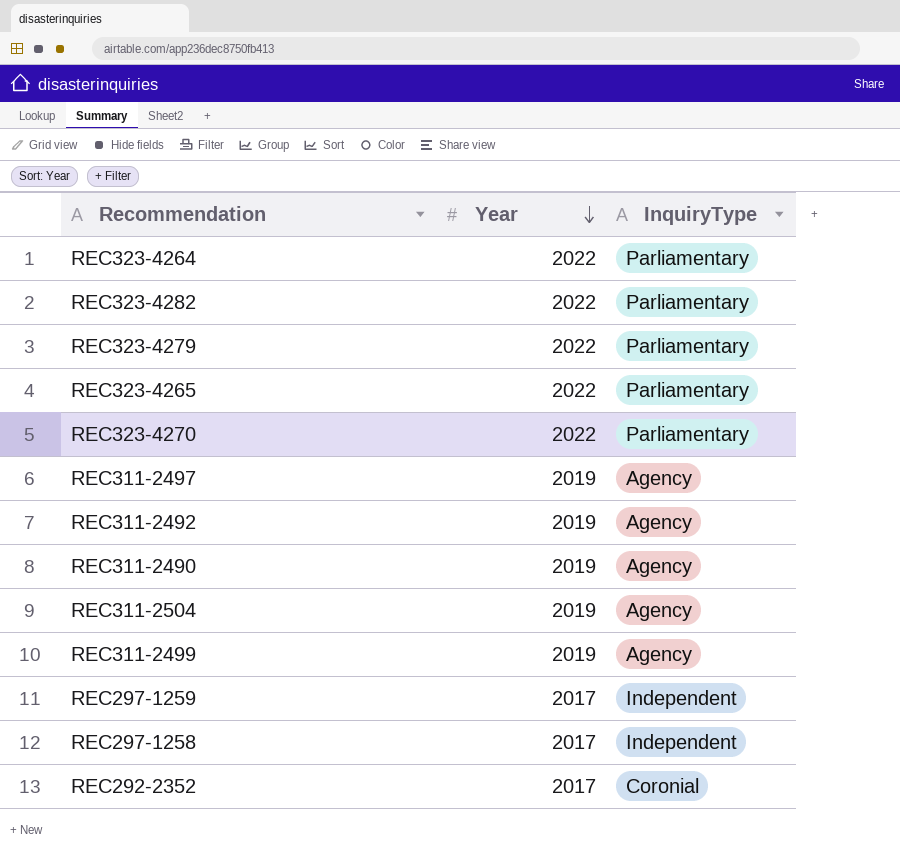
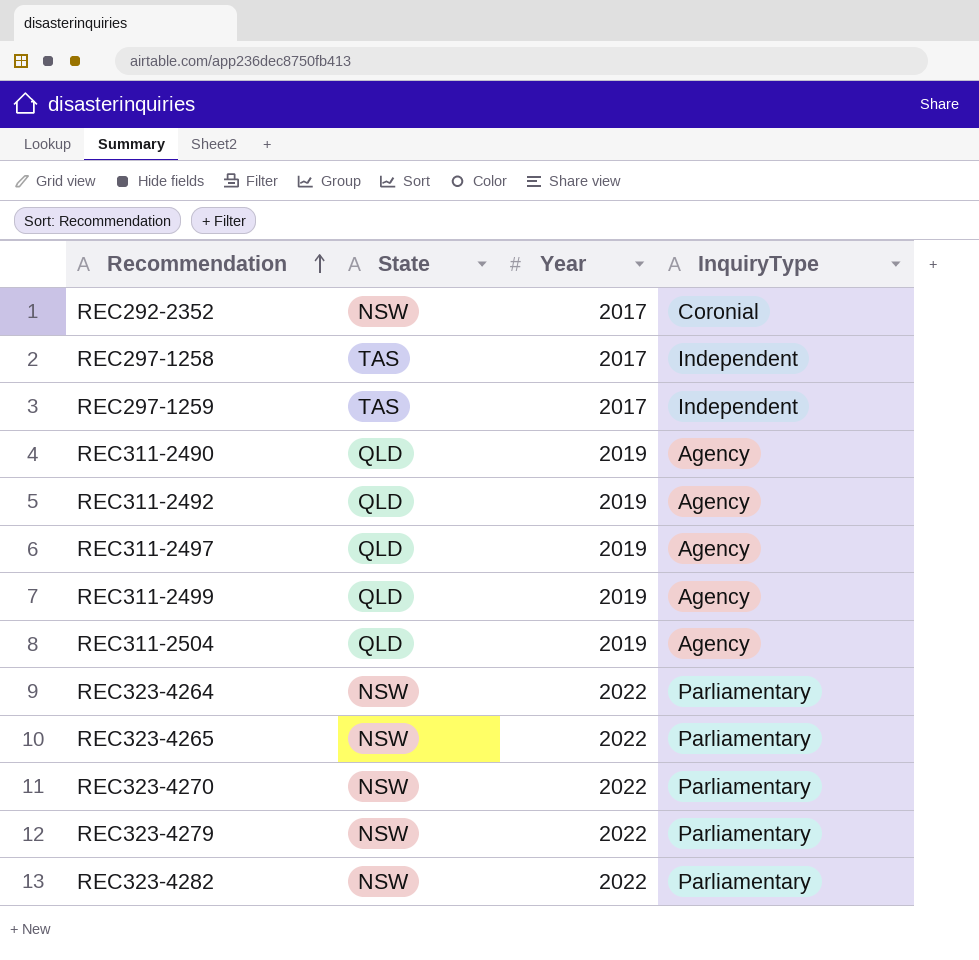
row order: Year descending -> Recommendation ascending
column State | position: none -> 2

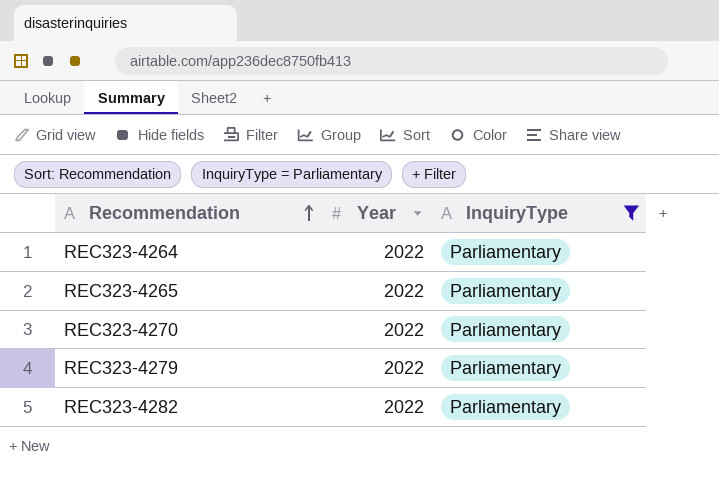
filter: none -> InquiryType = Parliamentary
column State | position: 2 -> none

